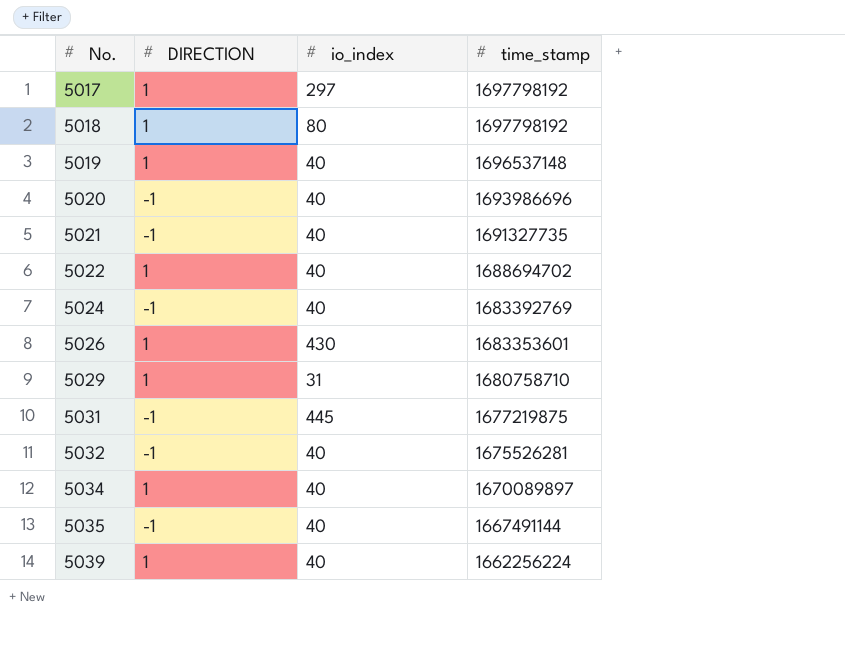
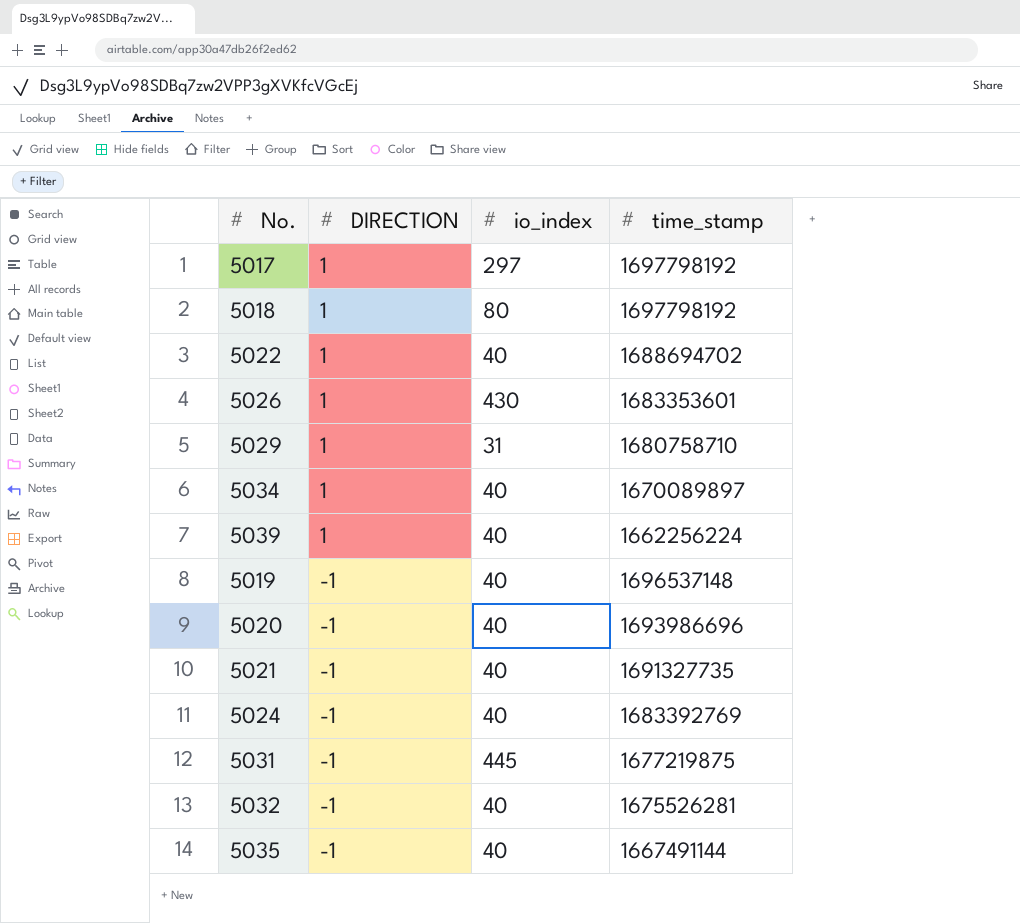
row order: No. ascending -> DIRECTION descending
5019 | DIRECTION: 1 -> -1

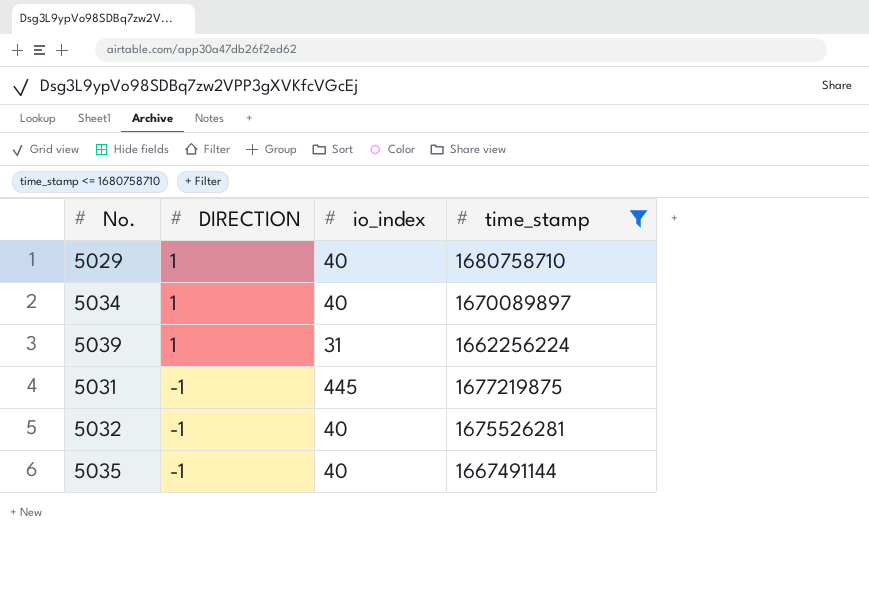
filter: none -> time_stamp <= 1680758710
5029 | io_index: 31 -> 40
5039 | io_index: 40 -> 31

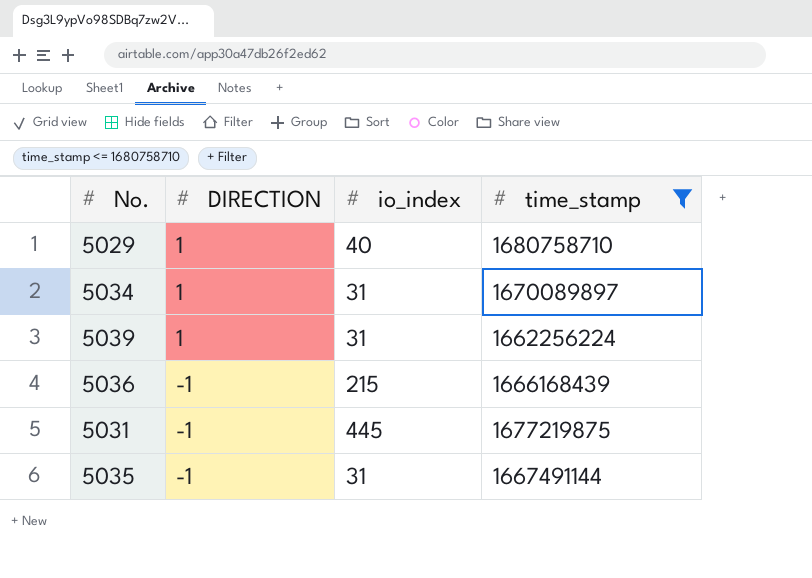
row 5032: -1 | 40 | 1675526281 -> none
5034 | io_index: 40 -> 31
row 5036: none -> -1 | 215 | 1666168439
5035 | io_index: 40 -> 31

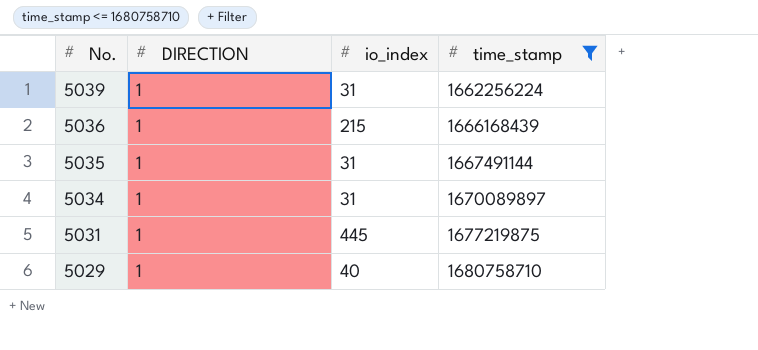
row order: DIRECTION descending -> No. descending
5036 | DIRECTION: -1 -> 1
5035 | DIRECTION: -1 -> 1
5031 | DIRECTION: -1 -> 1

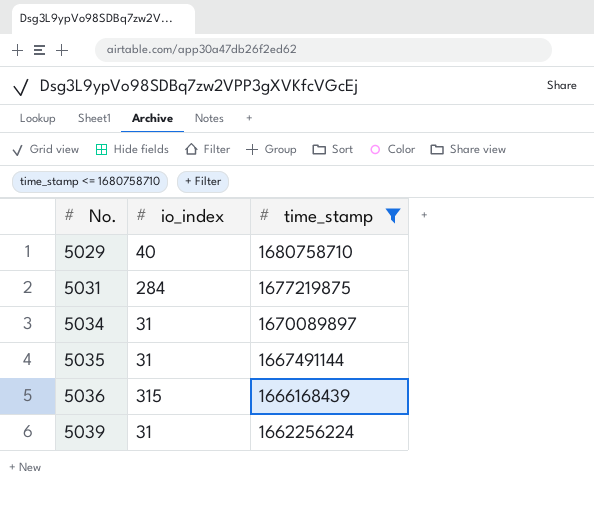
row order: No. descending -> No. ascending
column DIRECTION | position: 2 -> none
5031 | io_index: 445 -> 284
5036 | io_index: 215 -> 315

